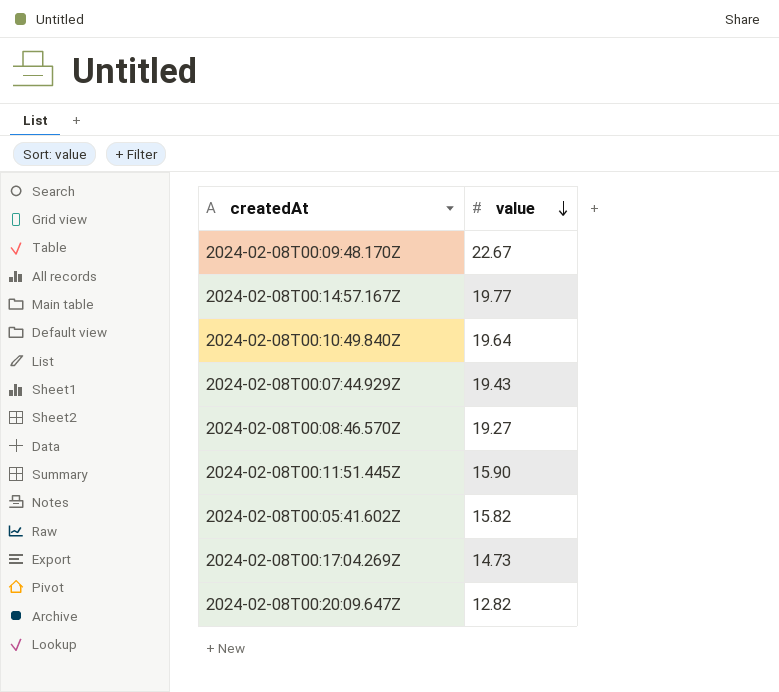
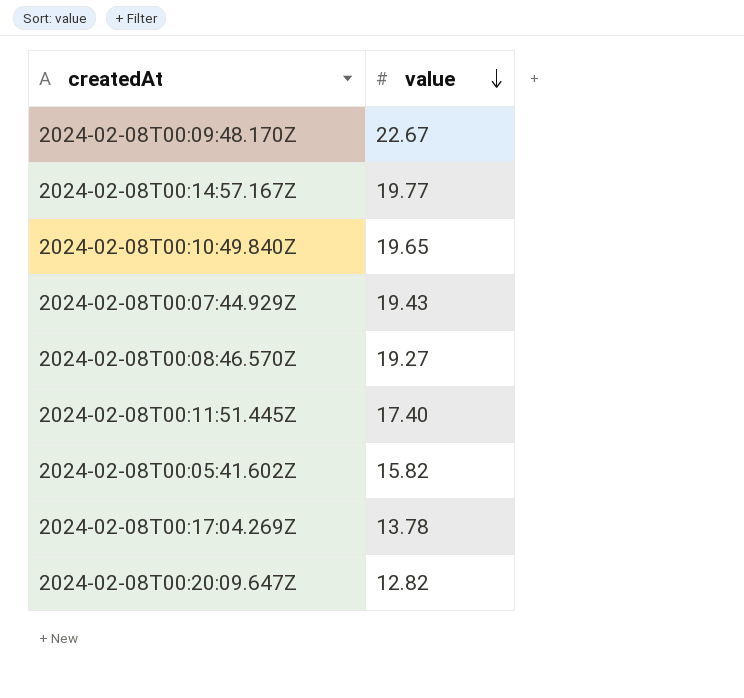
2024-02-08T00:10:49.840Z | value: 19.64 -> 19.65
2024-02-08T00:11:51.445Z | value: 15.90 -> 17.40
2024-02-08T00:17:04.269Z | value: 14.73 -> 13.78

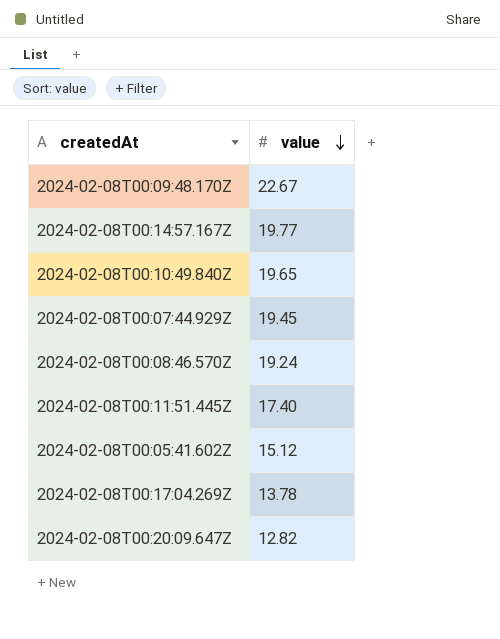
2024-02-08T00:07:44.929Z | value: 19.43 -> 19.45
2024-02-08T00:08:46.570Z | value: 19.27 -> 19.24
2024-02-08T00:05:41.602Z | value: 15.82 -> 15.12

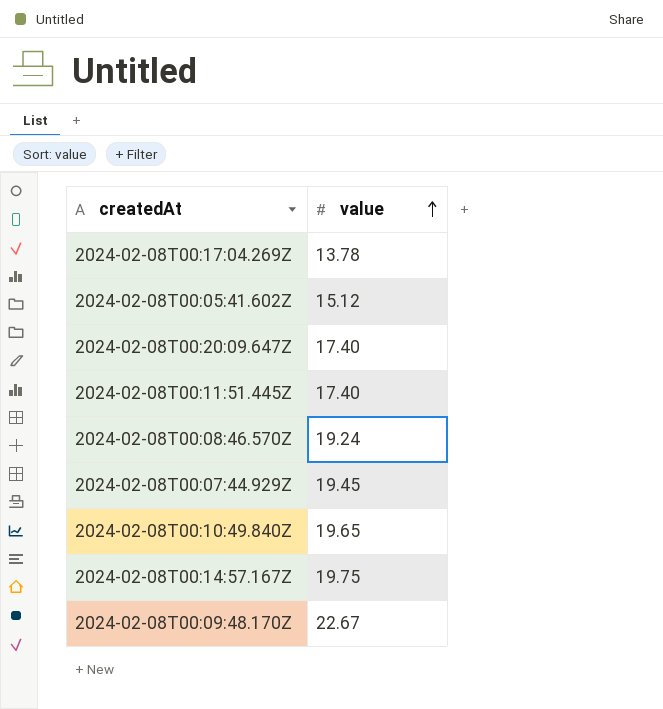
row order: value descending -> value ascending
2024-02-08T00:20:09.647Z | value: 12.82 -> 17.40
2024-02-08T00:14:57.167Z | value: 19.77 -> 19.75

